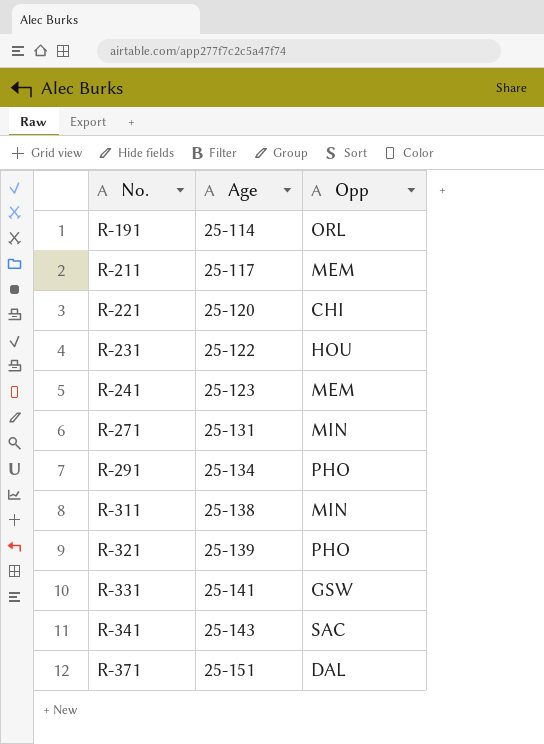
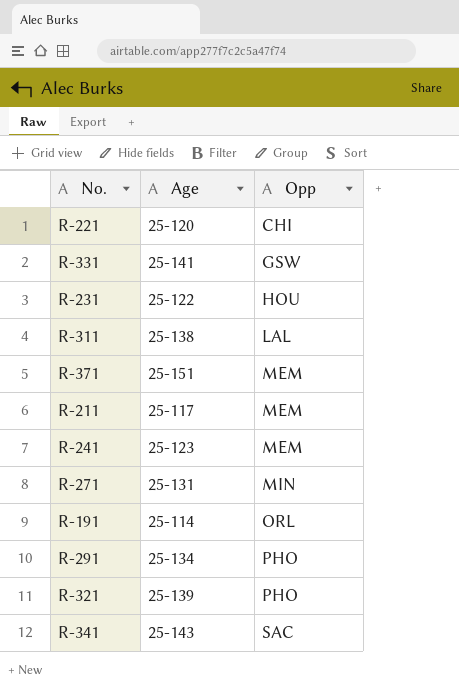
row order: No. ascending -> Opp ascending
R-311 | Opp: MIN -> LAL
R-371 | Opp: DAL -> MEM

